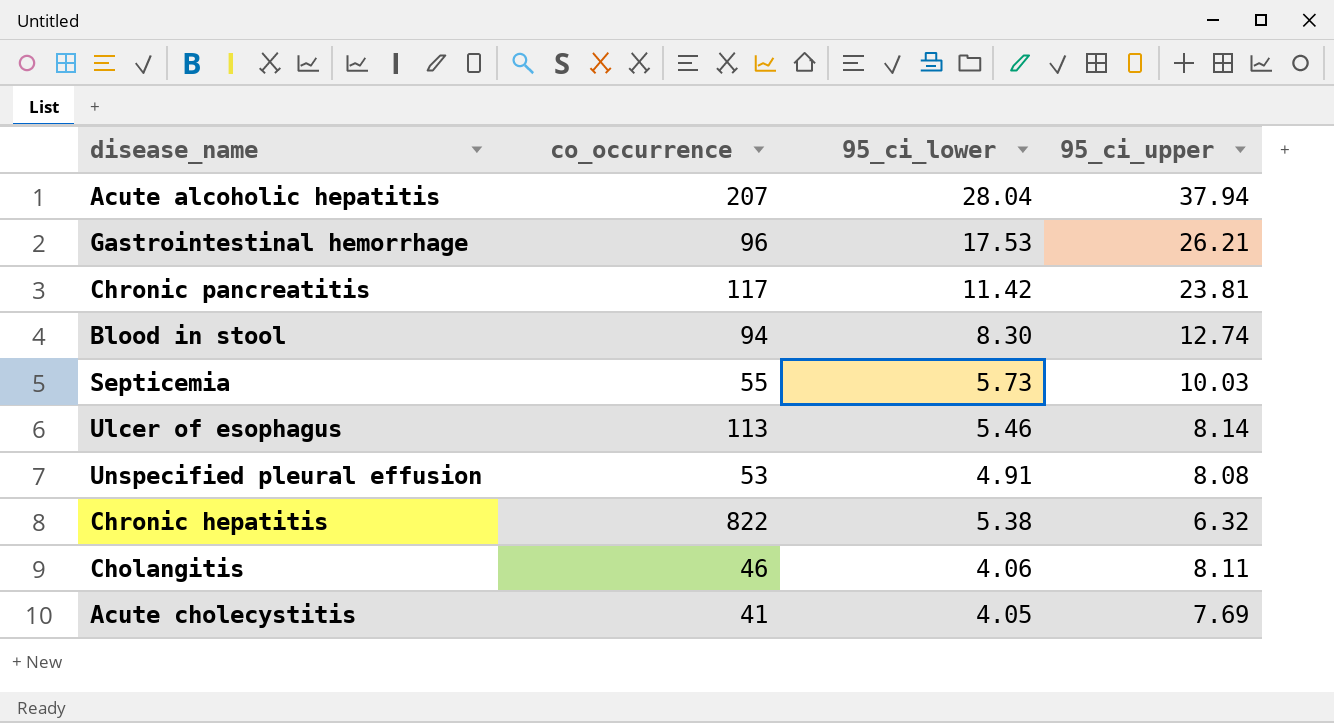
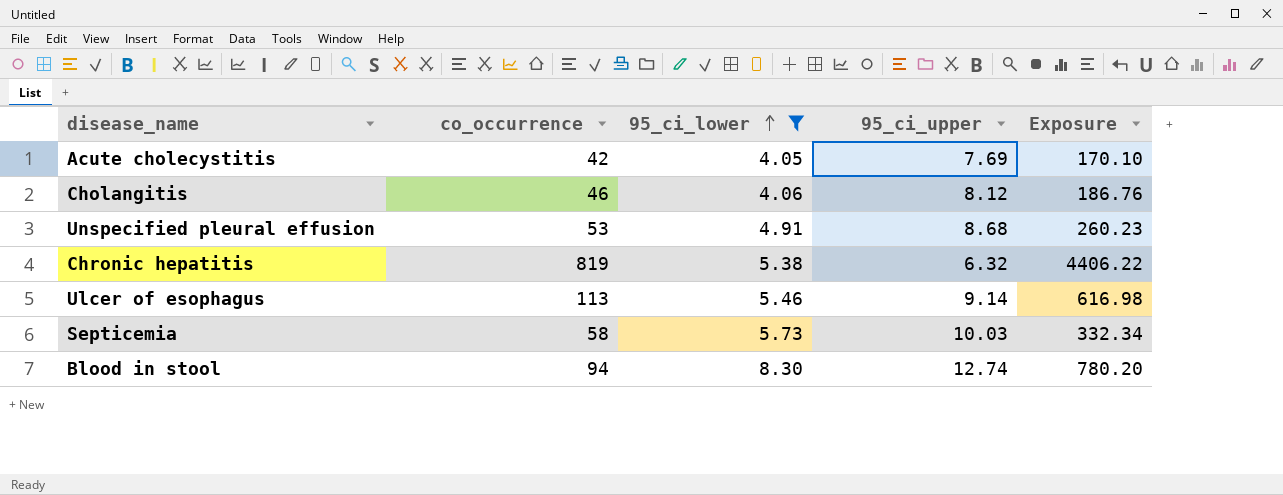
filter: none -> 95_ci_lower <= 8.30
row order: none -> 95_ci_lower ascending
column Exposure | formula: none -> [co_occurrence] * [95_ci_lower]
Acute cholecystitis | co_occurrence: 41 -> 42
Cholangitis | 95_ci_upper: 8.11 -> 8.12
Unspecified pleural effusion | 95_ci_upper: 8.08 -> 8.68
Chronic hepatitis | co_occurrence: 822 -> 819
Ulcer of esophagus | 95_ci_upper: 8.14 -> 9.14
Septicemia | co_occurrence: 55 -> 58

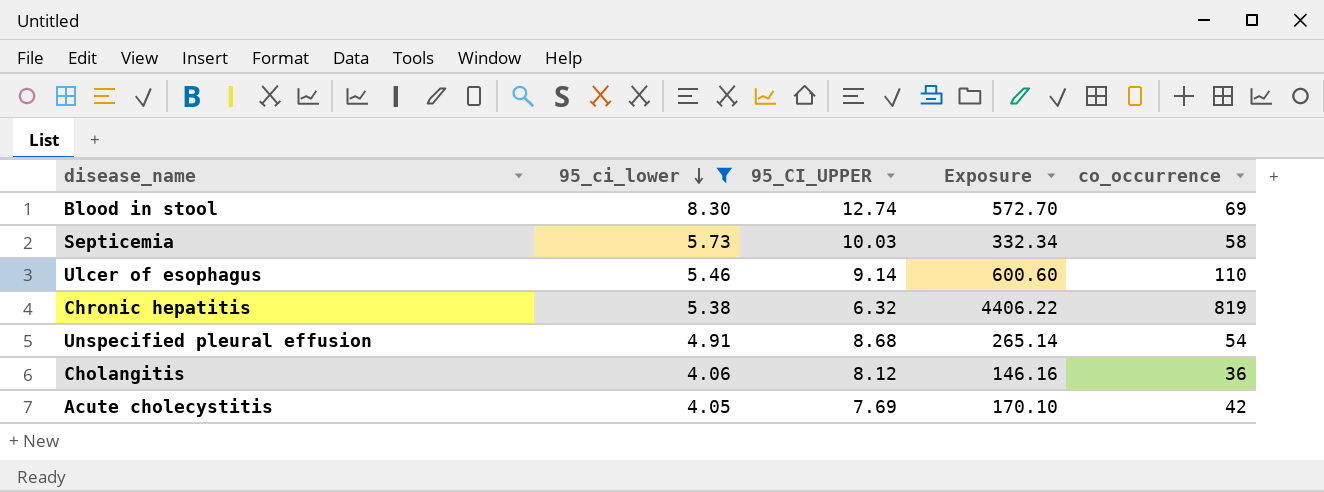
row order: 95_ci_lower ascending -> 95_ci_lower descending
column name: 95_ci_upper -> 95_CI_UPPER
column co_occurrence | position: 2 -> 5
Blood in stool | Exposure: 780.20 -> 572.70
Blood in stool | co_occurrence: 94 -> 69
Ulcer of esophagus | Exposure: 616.98 -> 600.60
Ulcer of esophagus | co_occurrence: 113 -> 110
Unspecified pleural effusion | Exposure: 260.23 -> 265.14
Unspecified pleural effusion | co_occurrence: 53 -> 54
Cholangitis | Exposure: 186.76 -> 146.16
Cholangitis | co_occurrence: 46 -> 36

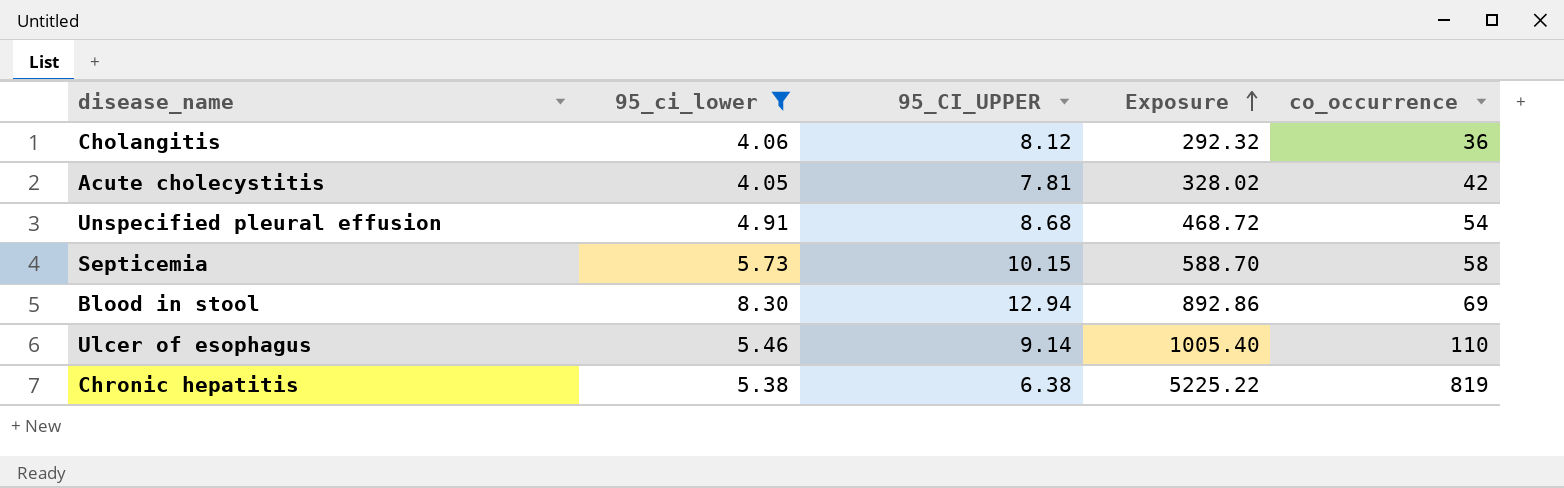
row order: 95_ci_lower descending -> Exposure ascending
column Exposure | formula: [95_ci_lower] * [co_occurrence] -> [95_CI_UPPER] * [co_occurrence]
Acute cholecystitis | 95_CI_UPPER: 7.69 -> 7.81
Septicemia | 95_CI_UPPER: 10.03 -> 10.15
Blood in stool | 95_CI_UPPER: 12.74 -> 12.94
Chronic hepatitis | 95_CI_UPPER: 6.32 -> 6.38

